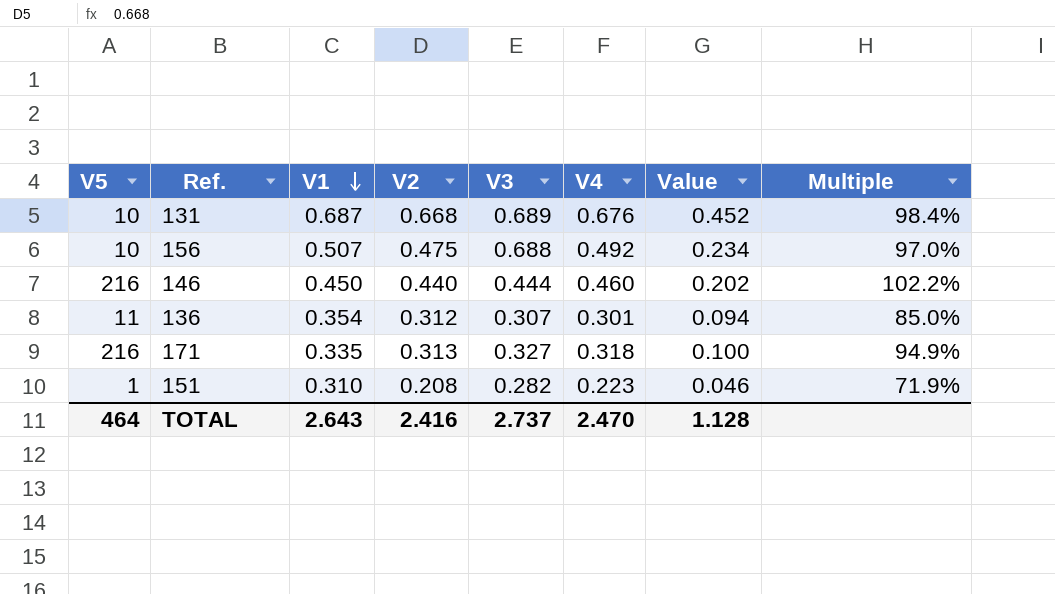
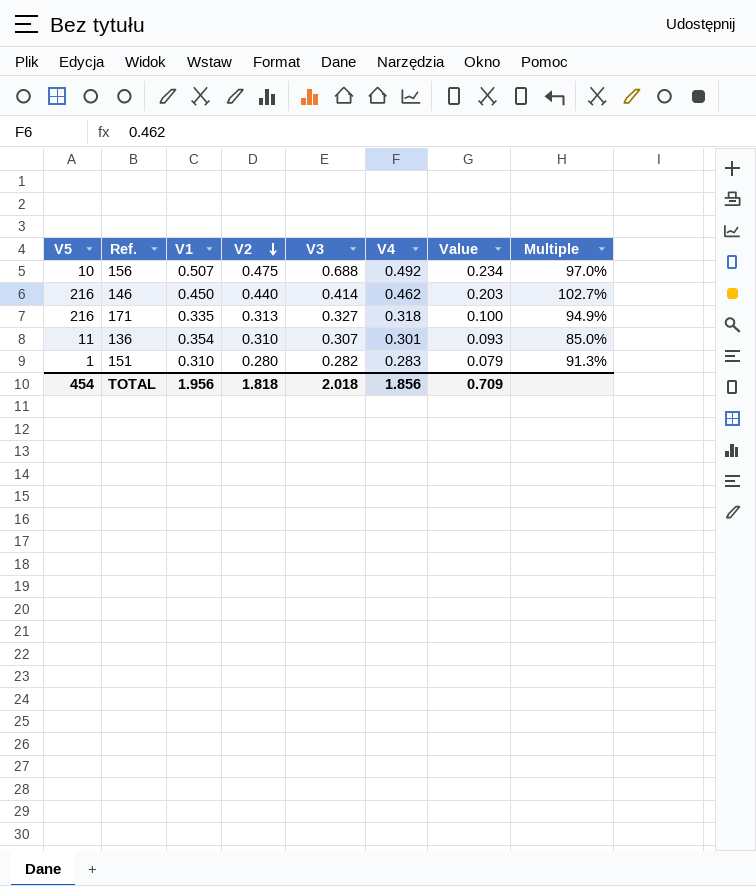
row order: V1 descending -> V2 descending
row 131: 10 | 0.687 | 0.668 | 0.689 | 0.676 | 0.452 | 98.4% -> none
146 | V3: 0.444 -> 0.414
146 | V4: 0.460 -> 0.462
146 | Value: 0.202 -> 0.203
146 | Multiple: 102.2% -> 102.7%
136 | V2: 0.312 -> 0.310
136 | Value: 0.094 -> 0.093
151 | V2: 0.208 -> 0.280
151 | V4: 0.223 -> 0.283
151 | Value: 0.046 -> 0.079
151 | Multiple: 71.9% -> 91.3%
TOTAL | V5: 464 -> 454
TOTAL | V1: 2.643 -> 1.956
TOTAL | V2: 2.416 -> 1.818
TOTAL | V3: 2.737 -> 2.018
TOTAL | V4: 2.470 -> 1.856
TOTAL | Value: 1.128 -> 0.709

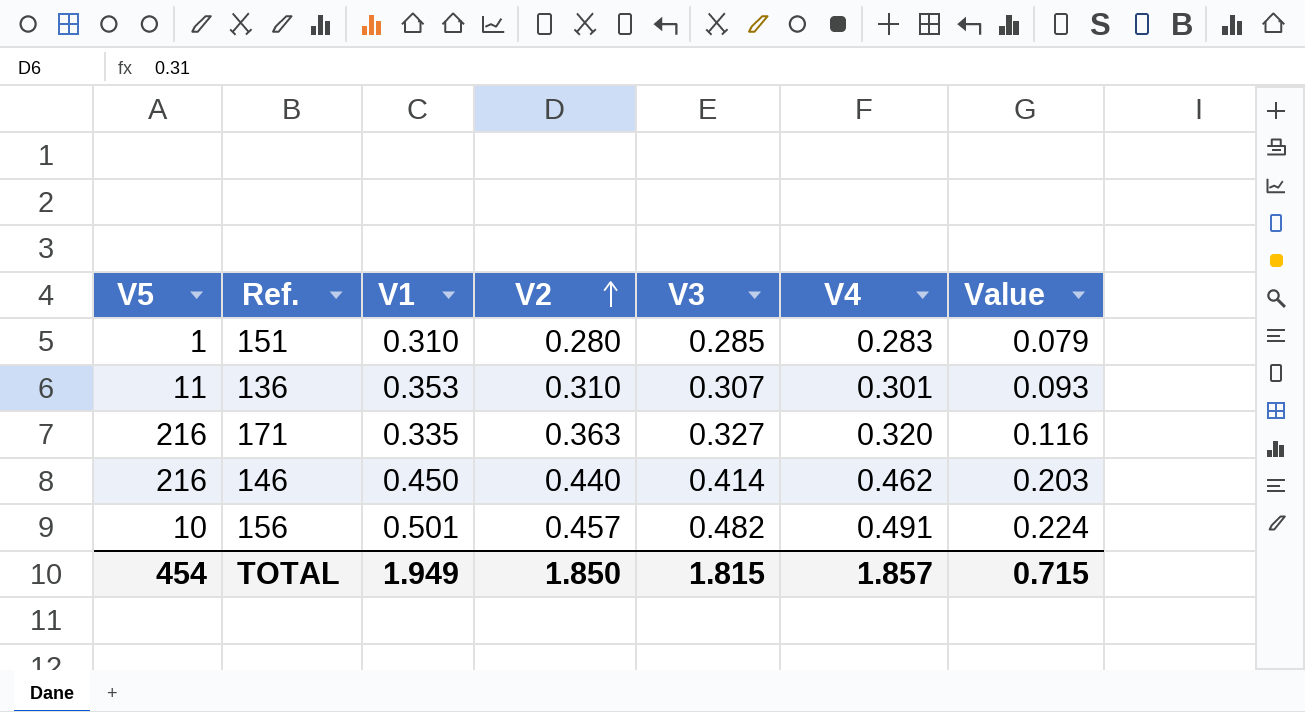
row order: V2 descending -> V2 ascending
column Multiple | formula: [V4] / [V1] -> none
151 | V3: 0.282 -> 0.285
136 | V1: 0.354 -> 0.353
171 | V2: 0.313 -> 0.363
171 | V4: 0.318 -> 0.320
171 | Value: 0.100 -> 0.116
156 | V1: 0.507 -> 0.501
156 | V2: 0.475 -> 0.457
156 | V3: 0.688 -> 0.482
156 | V4: 0.492 -> 0.491
156 | Value: 0.234 -> 0.224
TOTAL | V1: 1.956 -> 1.949
TOTAL | V2: 1.818 -> 1.850
TOTAL | V3: 2.018 -> 1.815
TOTAL | V4: 1.856 -> 1.857
TOTAL | Value: 0.709 -> 0.715

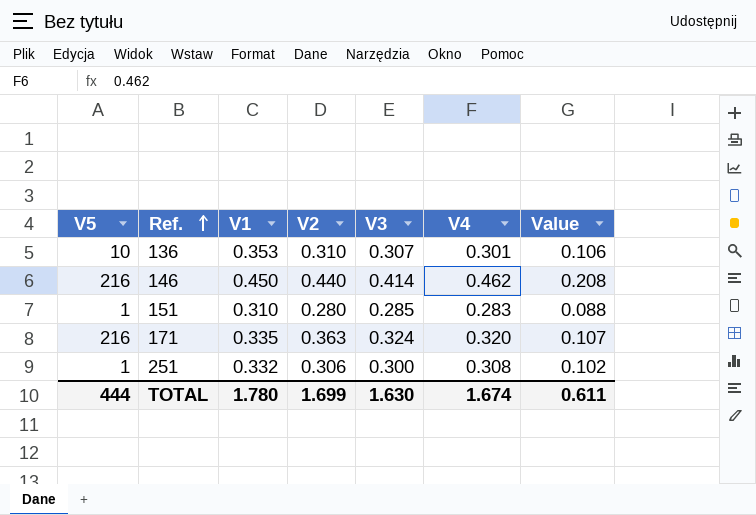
row order: V2 ascending -> Ref. ascending
column Value | formula: [V2] * [V4] -> [V1] * [V4]
row 156: 10 | 0.501 | 0.457 | 0.482 | 0.491 | 0.224 -> none
136 | V5: 11 -> 10
171 | V3: 0.327 -> 0.324
row 251: none -> 1 | 0.332 | 0.306 | 0.300 | 0.308 | 0.102
TOTAL | V5: 454 -> 444
TOTAL | V1: 1.949 -> 1.780
TOTAL | V2: 1.850 -> 1.699
TOTAL | V3: 1.815 -> 1.630
TOTAL | V4: 1.857 -> 1.674
TOTAL | Value: 0.715 -> 0.611

